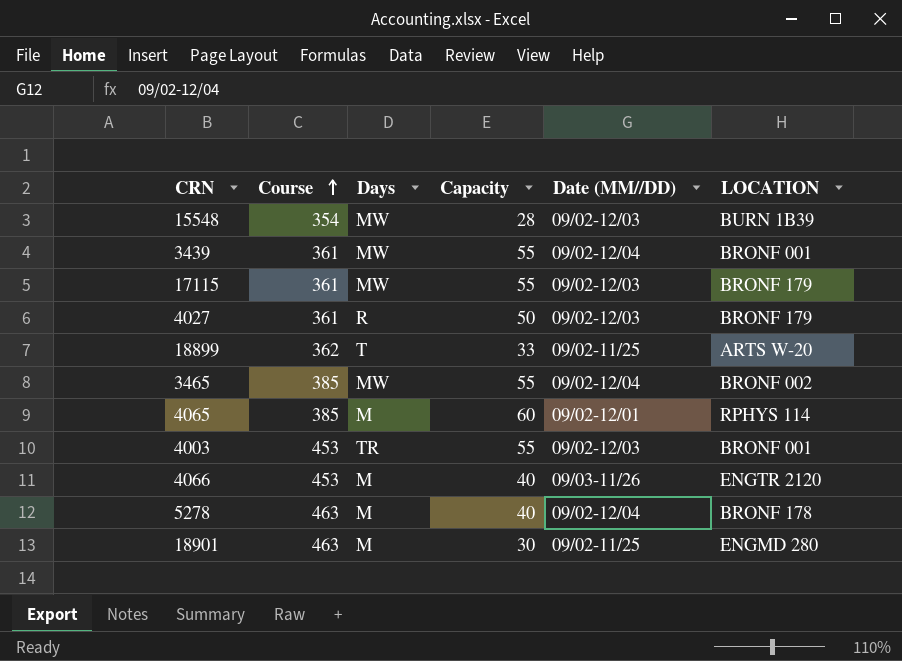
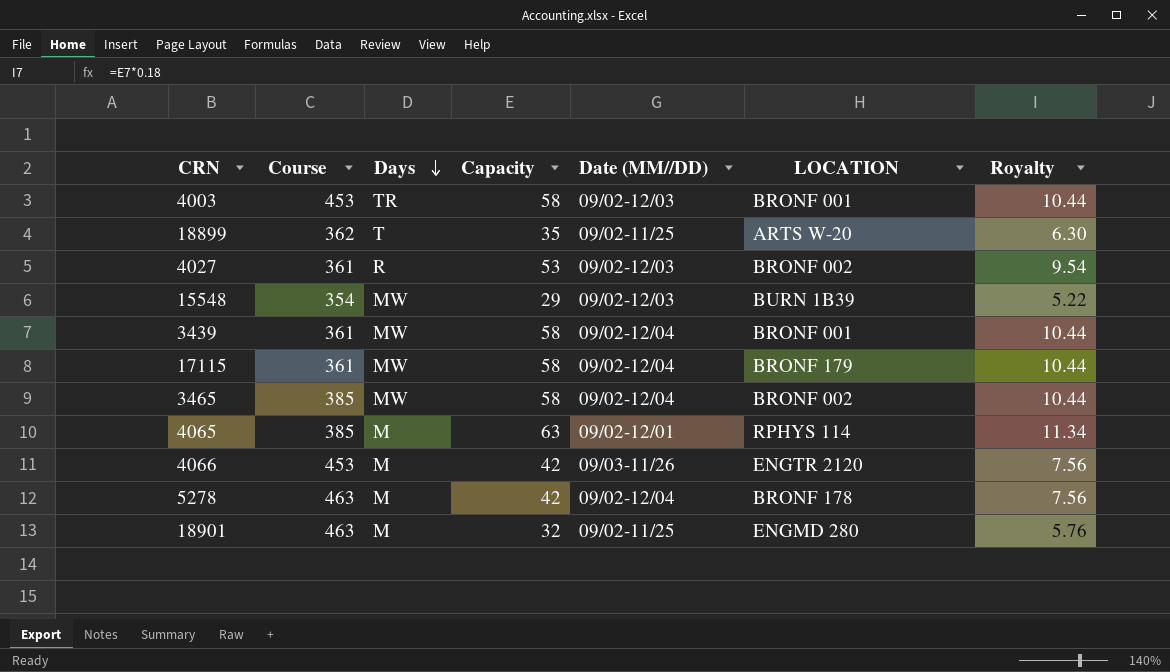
row order: Course ascending -> Days descending
column Royalty | formula: none -> [Capacity] * 0.18
4003 | Capacity: 55 -> 58
18899 | Capacity: 33 -> 35
4027 | Capacity: 50 -> 53
4027 | LOCATION: BRONF 179 -> BRONF 002
15548 | Capacity: 28 -> 29
3439 | Capacity: 55 -> 58
17115 | Capacity: 55 -> 58
17115 | Date (MM//DD): 09/02-12/03 -> 09/02-12/04
3465 | Capacity: 55 -> 58
4065 | Capacity: 60 -> 63
4066 | Capacity: 40 -> 42
5278 | Capacity: 40 -> 42
18901 | Capacity: 30 -> 32

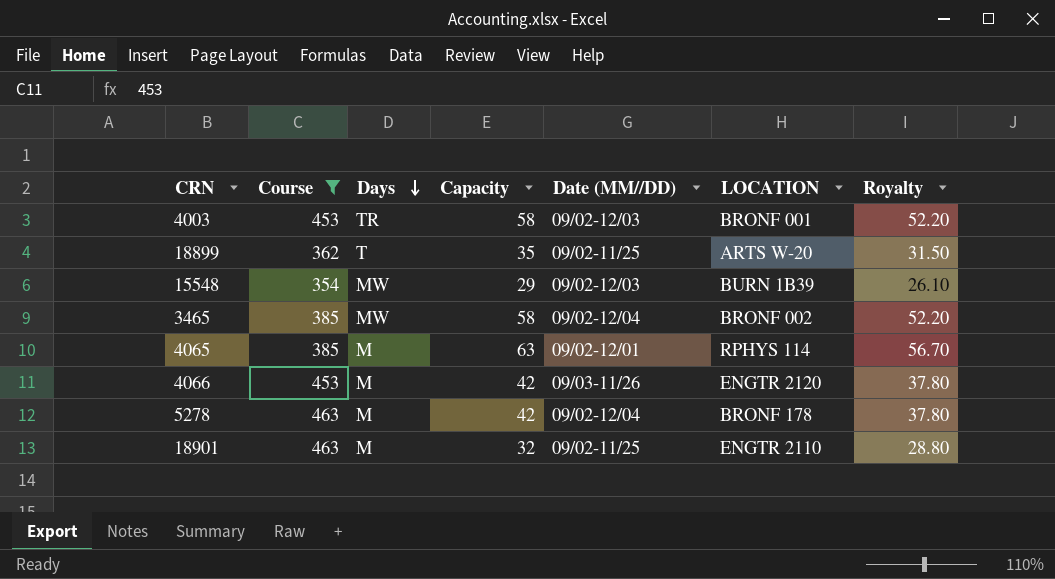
filter: none -> Course != 361
column Royalty | formula: [Capacity] * 0.18 -> [Capacity] * 0.9
18901 | LOCATION: ENGMD 280 -> ENGTR 2110

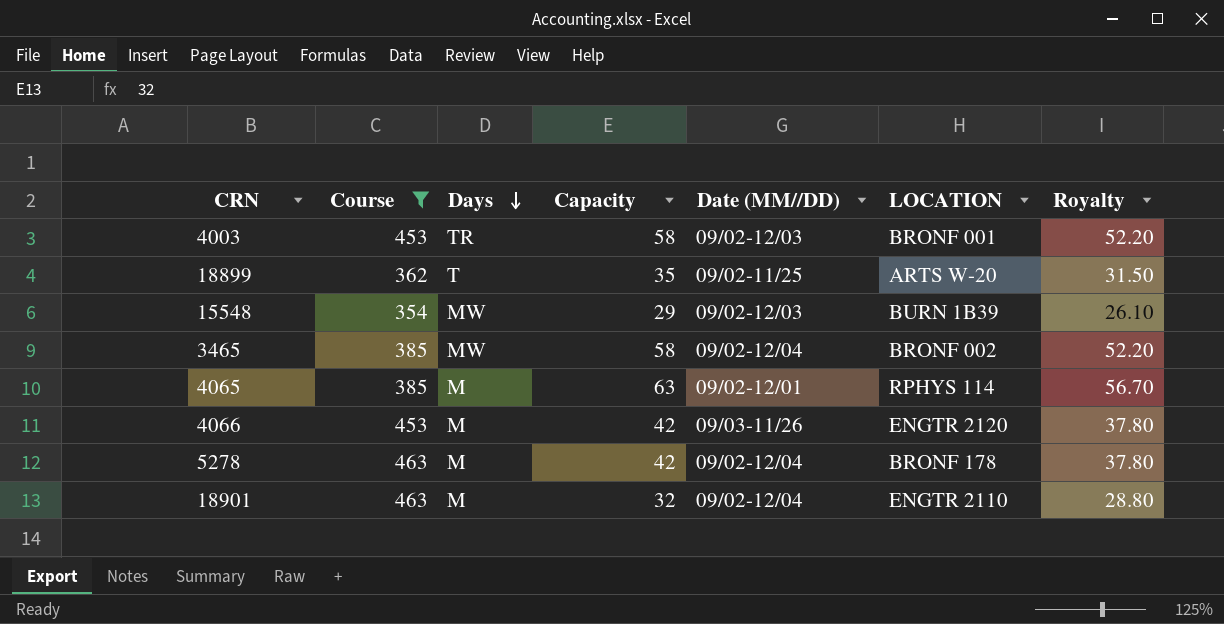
18901 | Date (MM//DD): 09/02-11/25 -> 09/02-12/04

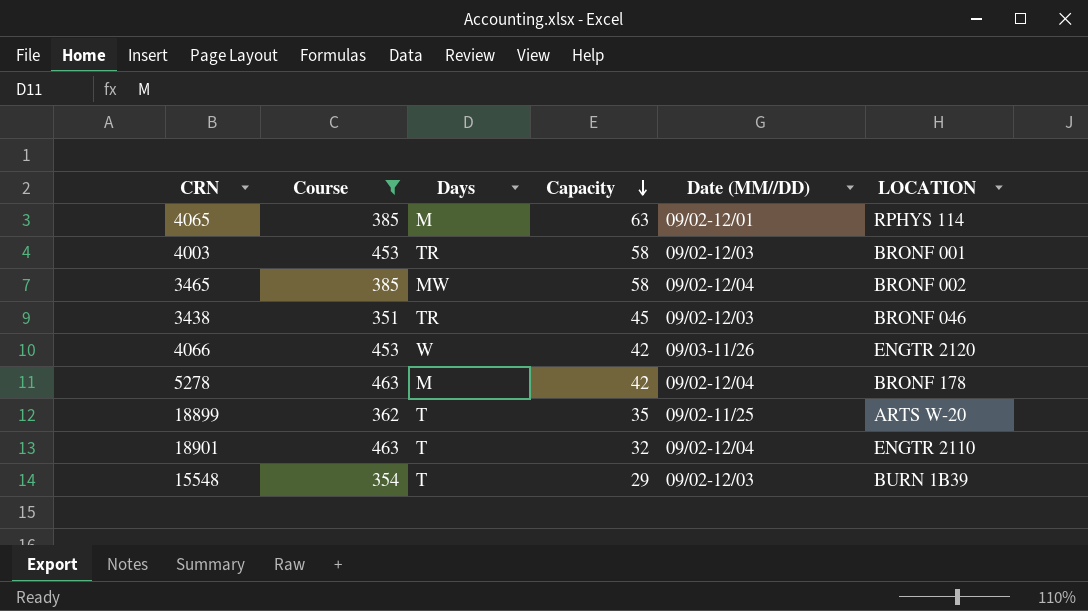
row order: Days descending -> Capacity descending
column Royalty | formula: [Capacity] * 0.9 -> none
row 3438: none -> 351 | TR | 45 | 09/02-12/03 | BRONF 046
4066 | Days: M -> W
18901 | Days: M -> T
15548 | Days: MW -> T

